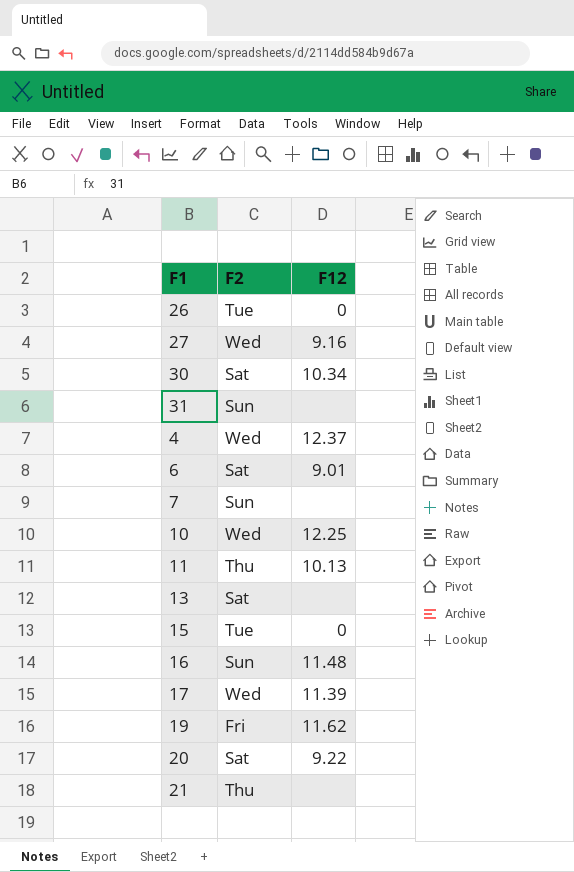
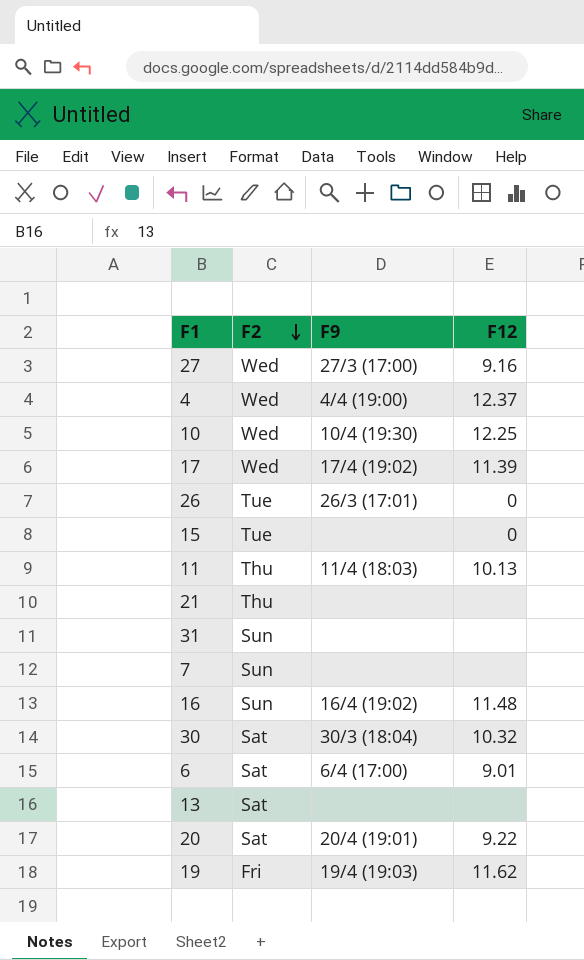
row order: none -> F2 descending
column F9 | position: none -> 3
30 | F12: 10.34 -> 10.32

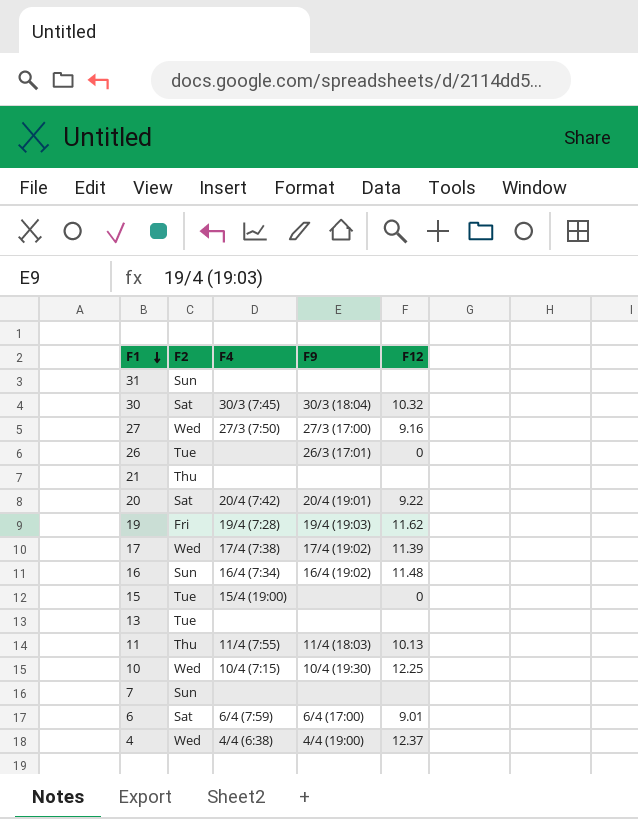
row order: F2 descending -> F1 descending
column F4 | position: none -> 3
13 | F2: Sat -> Tue

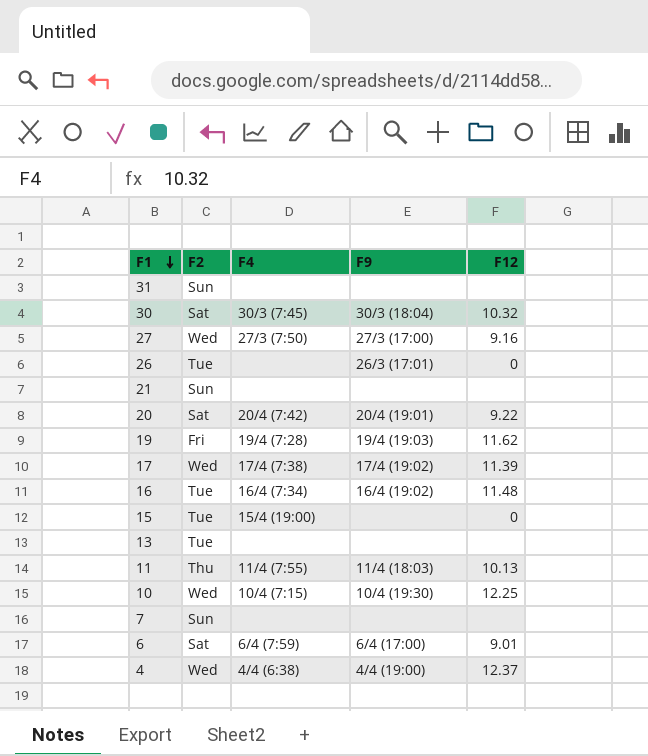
21 | F2: Thu -> Sun
16 | F2: Sun -> Tue

